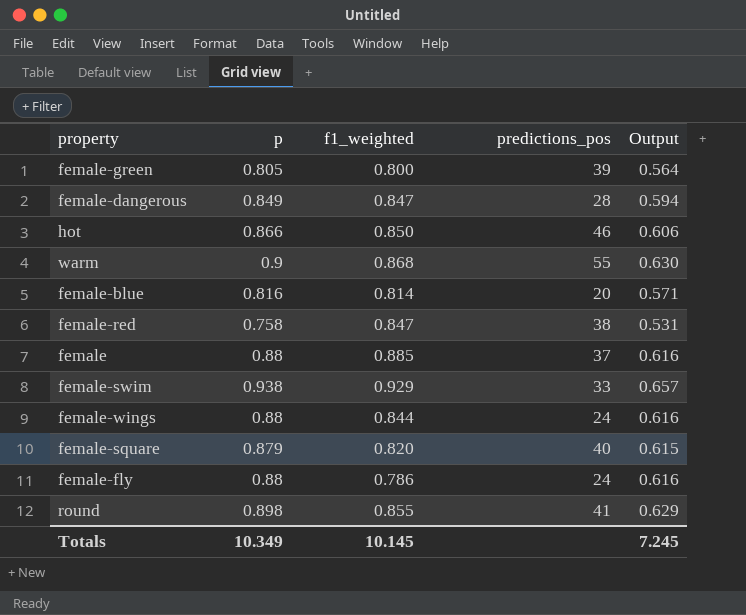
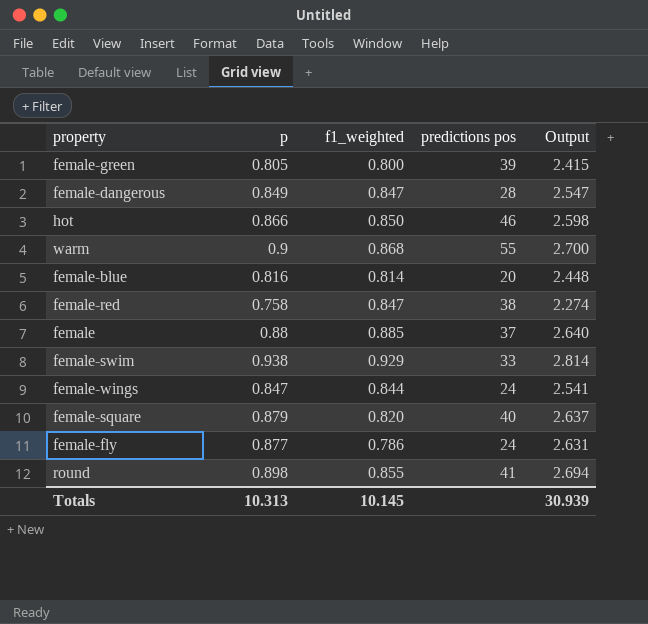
column name: predictions_pos -> predictions pos
column Output | formula: [p] * 0.7 -> [p] * 3
female-wings | p: 0.88 -> 0.847
female-fly | p: 0.88 -> 0.877
Totals | p: 10.349 -> 10.313
Totals | Output: 7.245 -> 30.939

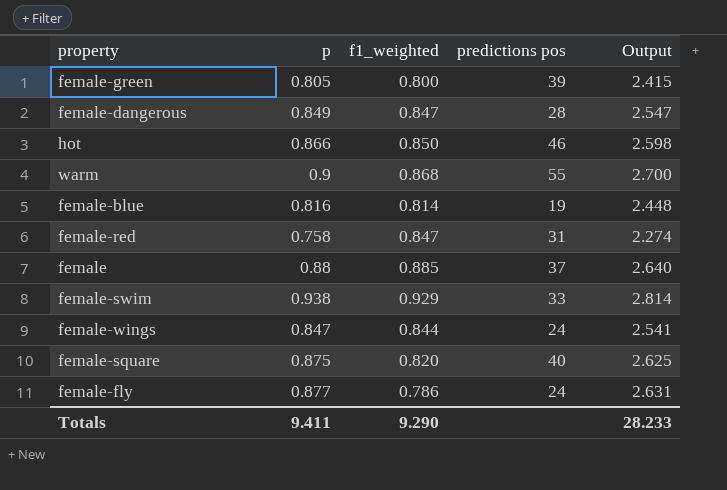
row round: 0.898 | 0.855 | 41 | 2.694 -> none
female-blue | predictions pos: 20 -> 19
female-red | predictions pos: 38 -> 31
female-square | p: 0.879 -> 0.875
female-square | Output: 2.637 -> 2.625
Totals | p: 10.313 -> 9.411
Totals | f1_weighted: 10.145 -> 9.290
Totals | Output: 30.939 -> 28.233

